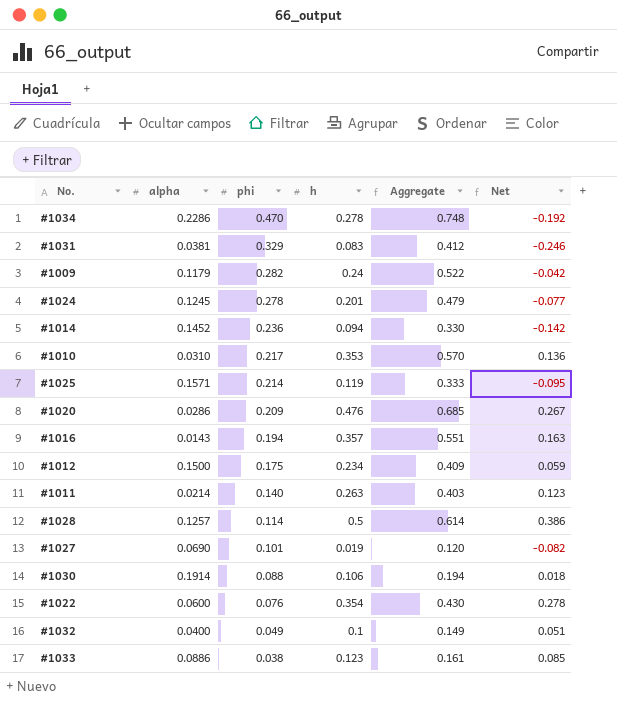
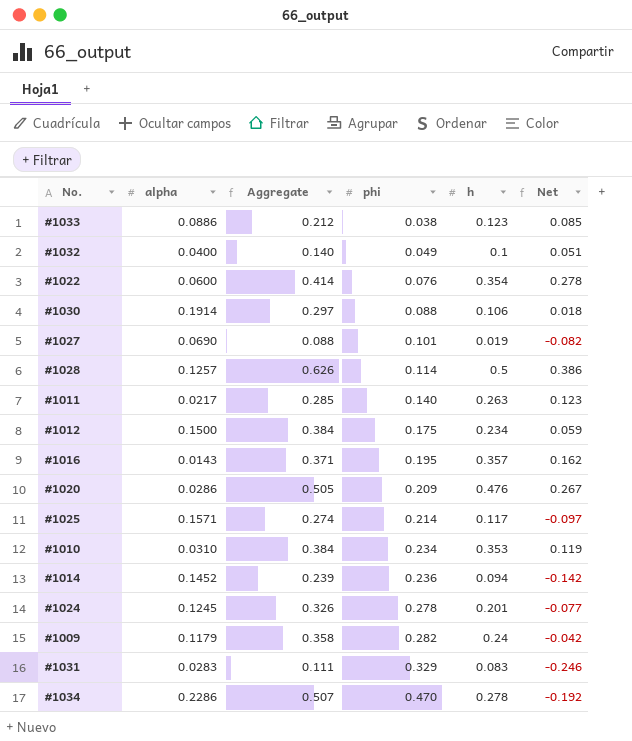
row order: phi descending -> phi ascending
column Aggregate | formula: [phi] + [h] -> [alpha] + [h]
column Aggregate | position: 5 -> 3
#1011 | alpha: 0.0214 -> 0.0217
#1016 | phi: 0.194 -> 0.195
#1016 | Net: 0.163 -> 0.162
#1025 | h: 0.119 -> 0.117
#1025 | Net: -0.095 -> -0.097
#1010 | phi: 0.217 -> 0.234
#1010 | Net: 0.136 -> 0.119
#1031 | alpha: 0.0381 -> 0.0283

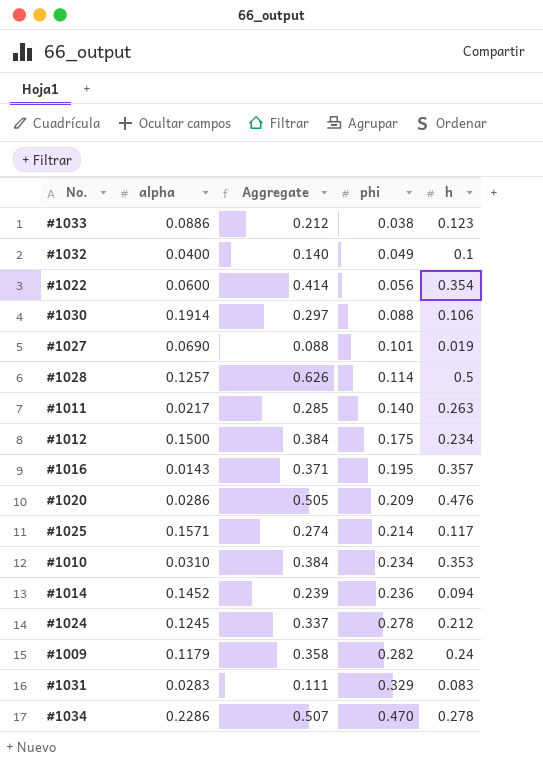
column Net | formula: [h] - [phi] -> none
#1022 | phi: 0.076 -> 0.056
#1024 | Aggregate: 0.326 -> 0.337
#1024 | h: 0.201 -> 0.212

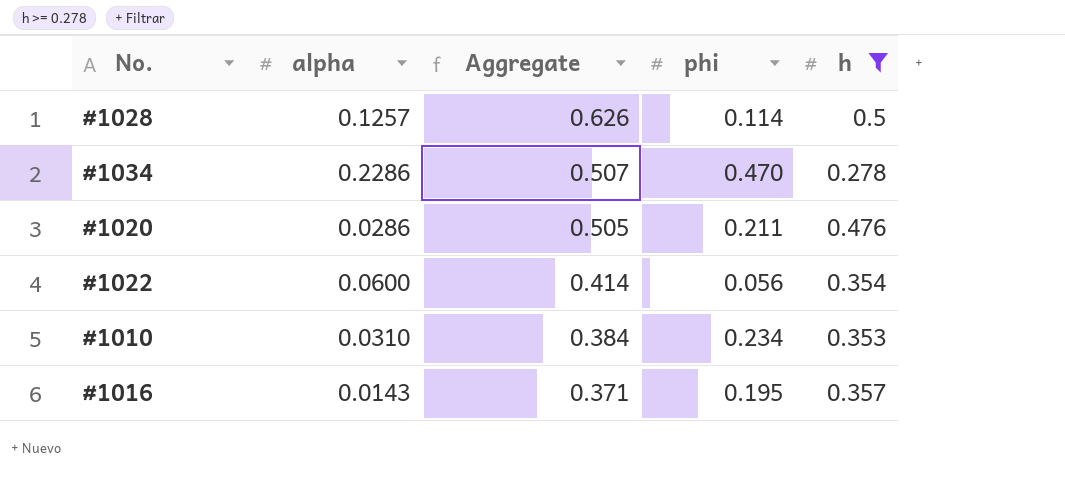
filter: none -> h >= 0.278
row order: phi ascending -> Aggregate descending
#1020 | phi: 0.209 -> 0.211

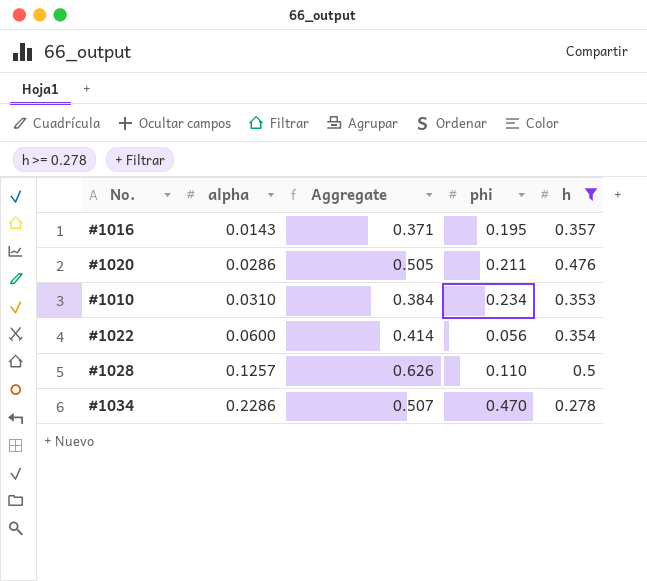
row order: Aggregate descending -> alpha ascending
#1028 | phi: 0.114 -> 0.110

